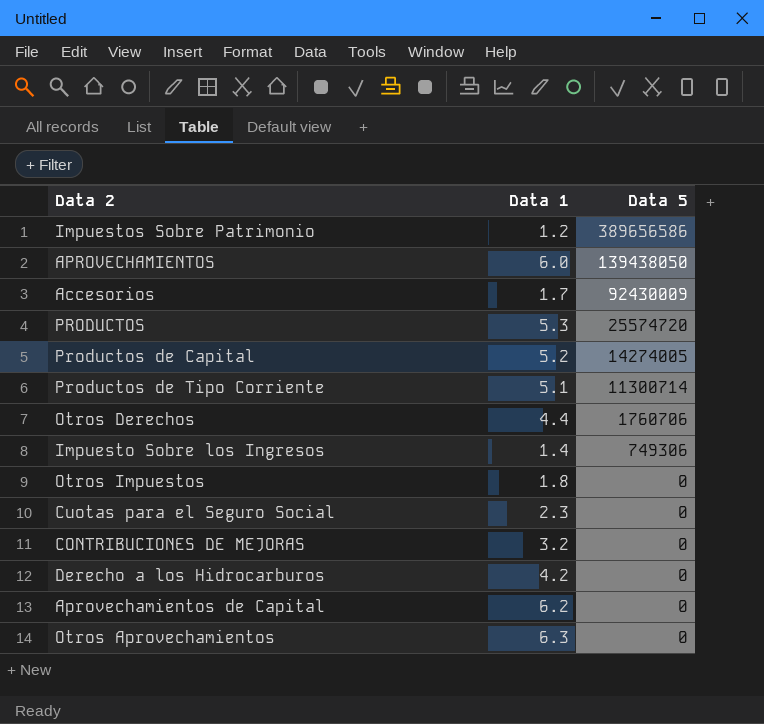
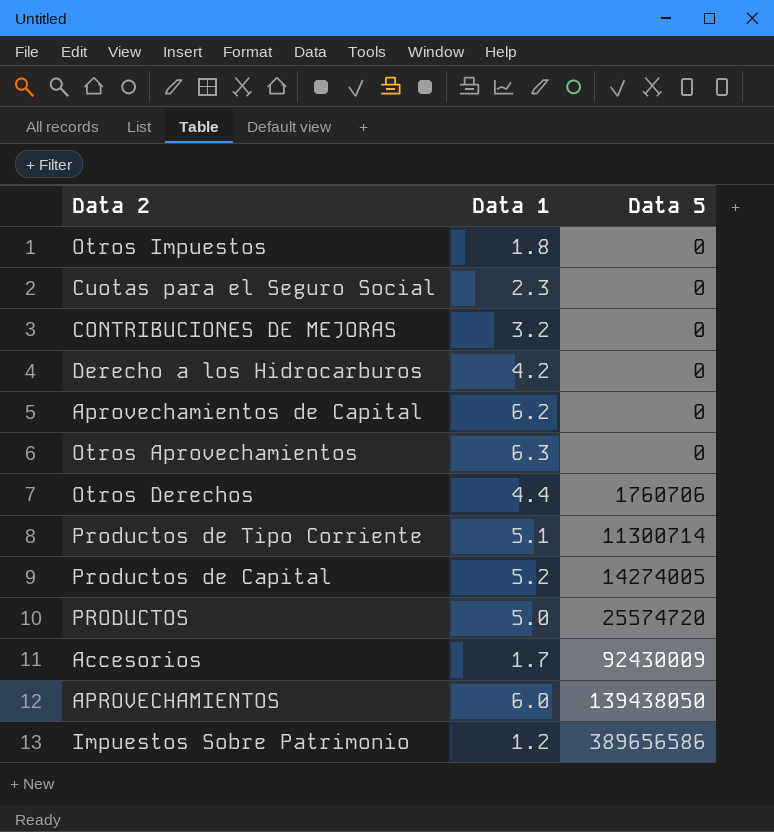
row order: Data 5 descending -> Data 5 ascending
row Impuesto Sobre los Ingresos: 1.4 | 749306 -> none
PRODUCTOS | Data 1: 5.3 -> 5.0

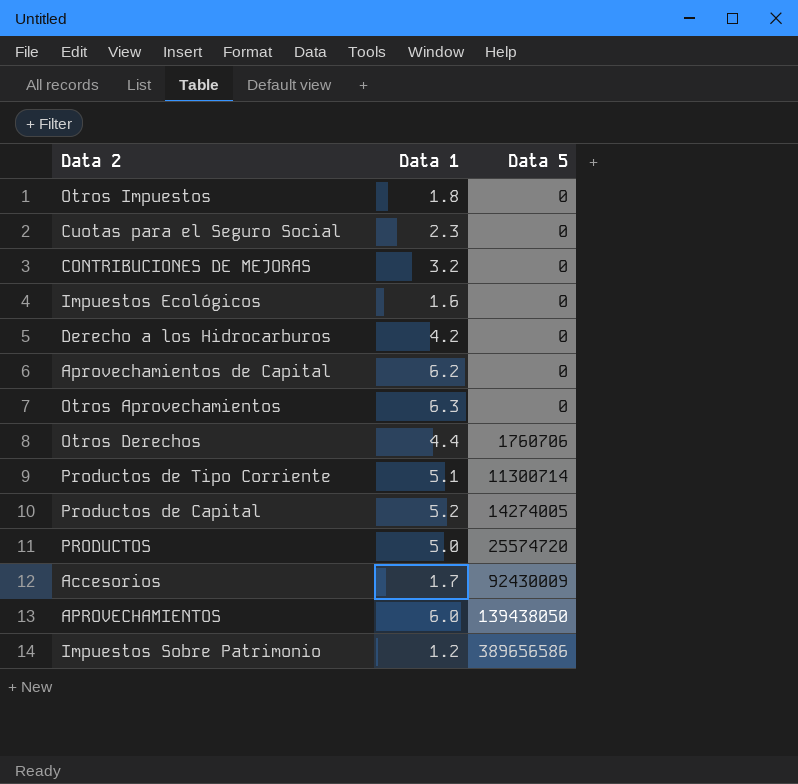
row Impuestos Ecológicos: none -> 1.6 | 0

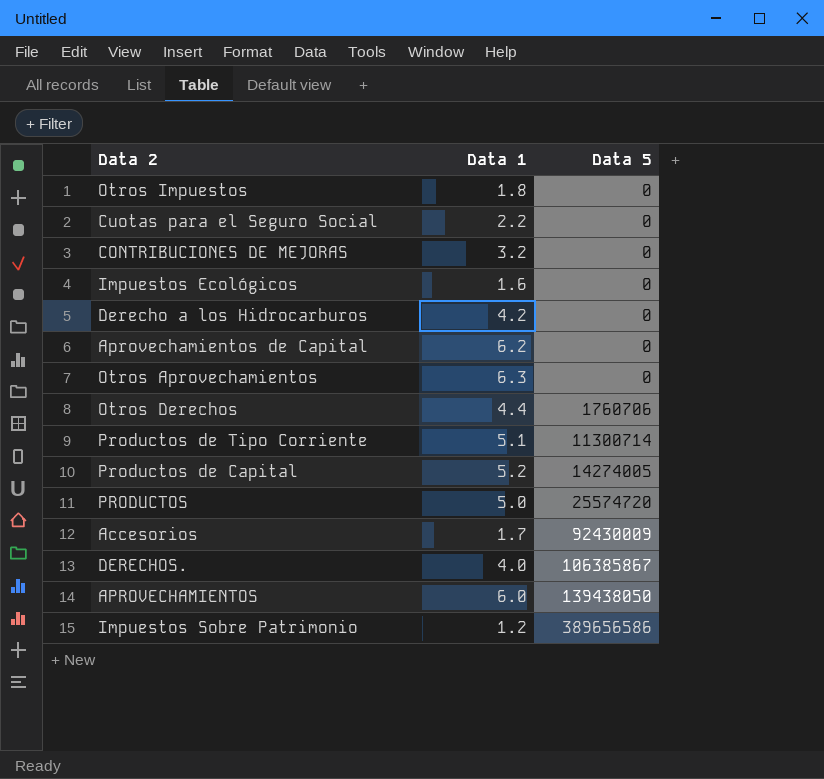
Cuotas para el Seguro Social | Data 1: 2.3 -> 2.2
row DERECHOS.: none -> 4.0 | 106385867

